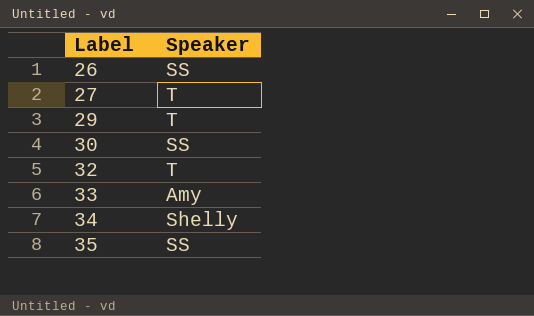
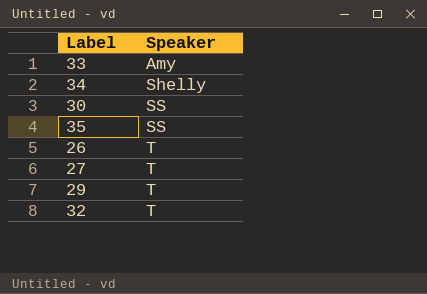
row order: Label ascending -> Speaker ascending
26 | Speaker: SS -> T

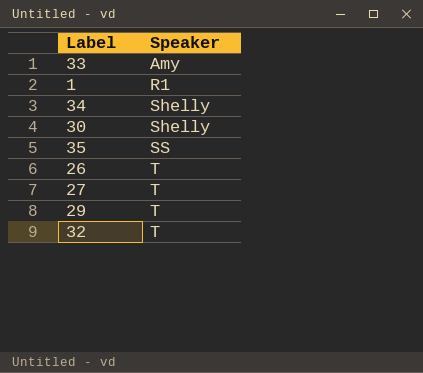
row 1: none -> R1
30 | Speaker: SS -> Shelly

